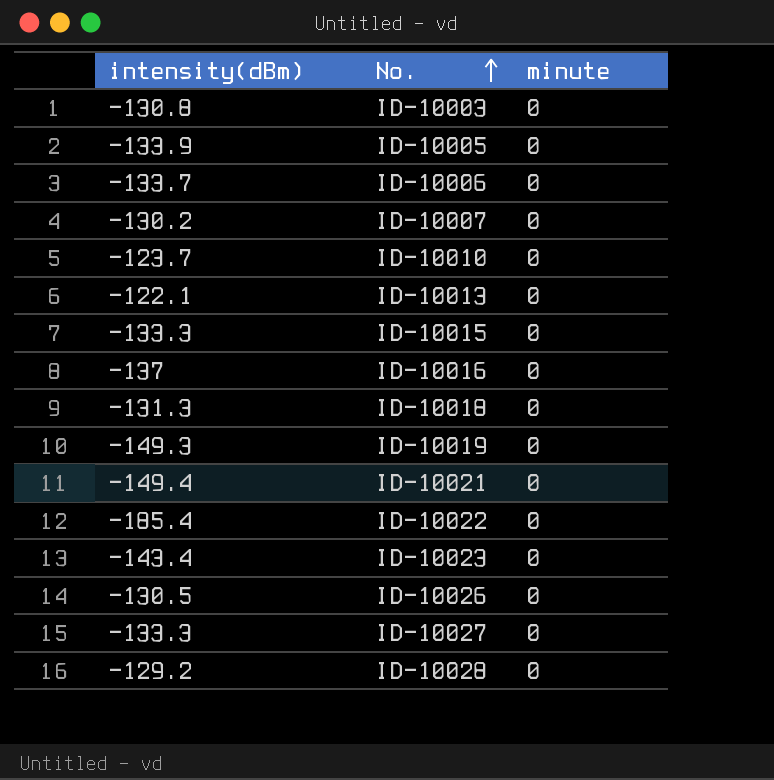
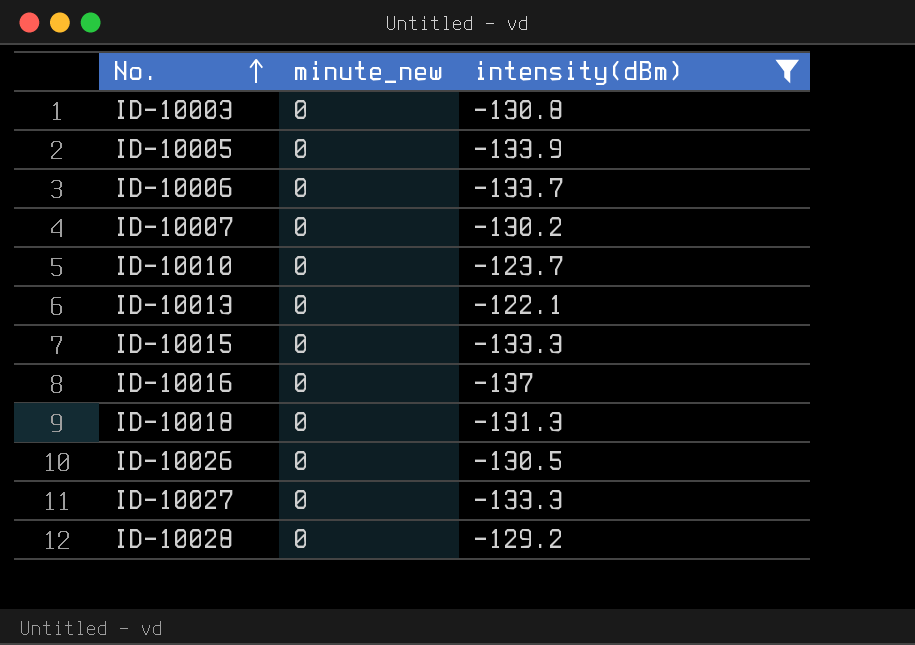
filter: none -> intensity(dBm) >= -137
column name: minute -> minute_new
column intensity(dBm) | position: 1 -> 3

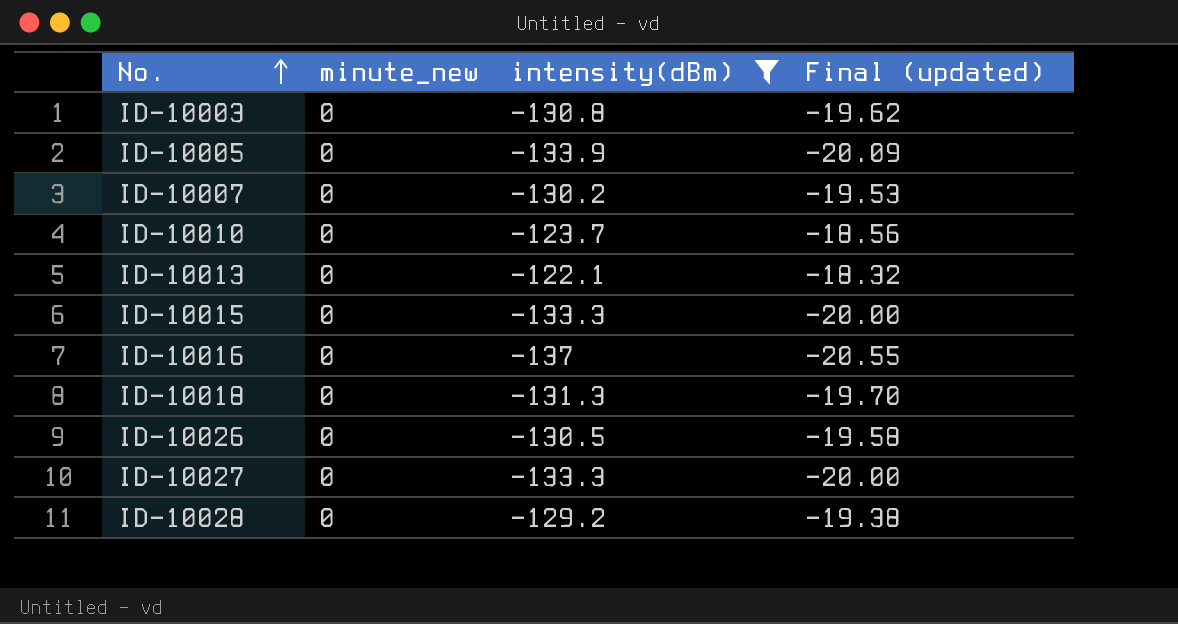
column Final (updated) | formula: none -> [intensity(dBm)] * 0.15
row ID-10006: 0 | -133.7 -> none

